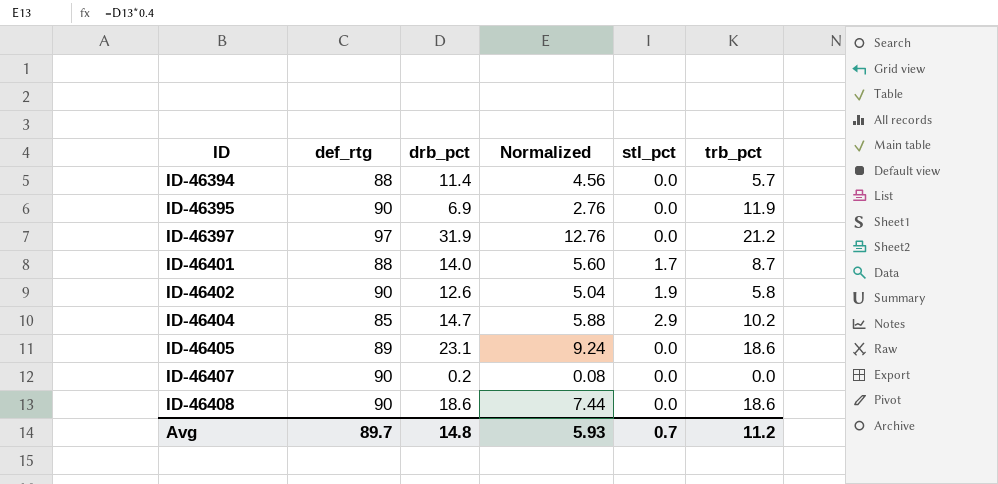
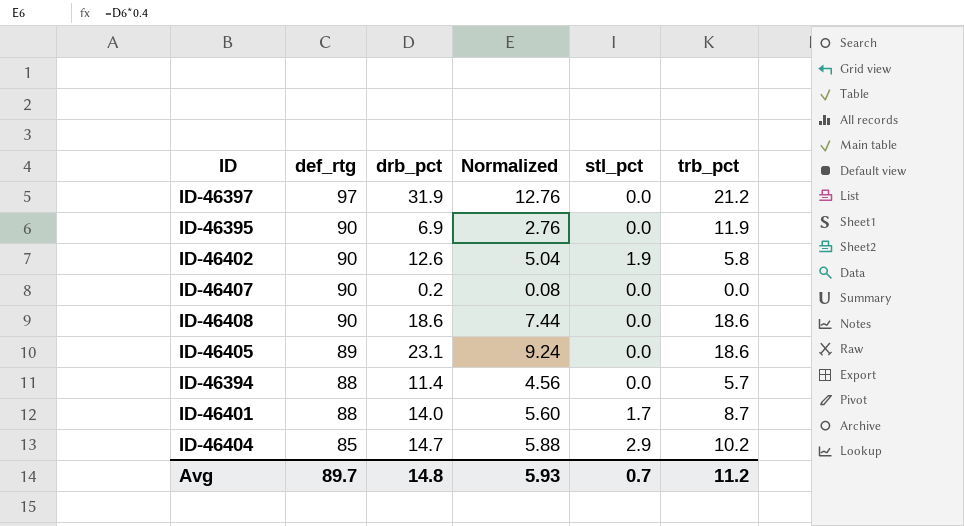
row order: ID ascending -> def_rtg descending

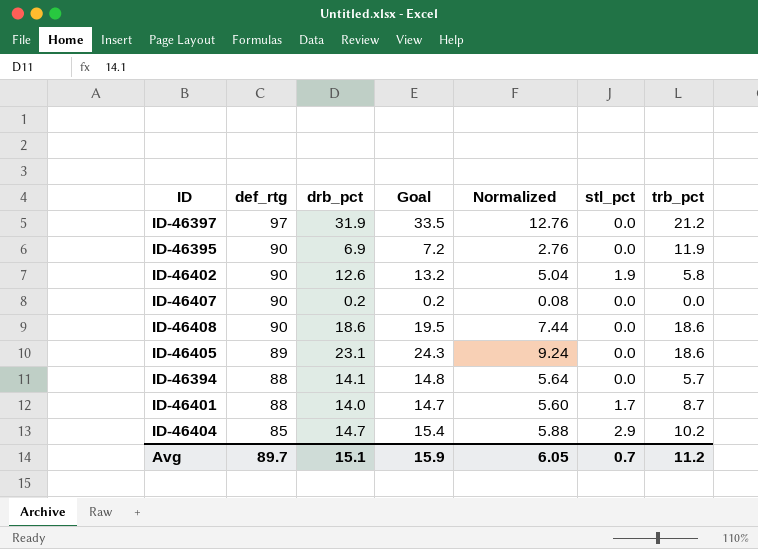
column Goal | formula: none -> [drb_pct] * 1.05
ID-46394 | drb_pct: 11.4 -> 14.1
ID-46394 | Normalized: 4.56 -> 5.64
Avg | drb_pct: 14.8 -> 15.1
Avg | Normalized: 5.93 -> 6.05

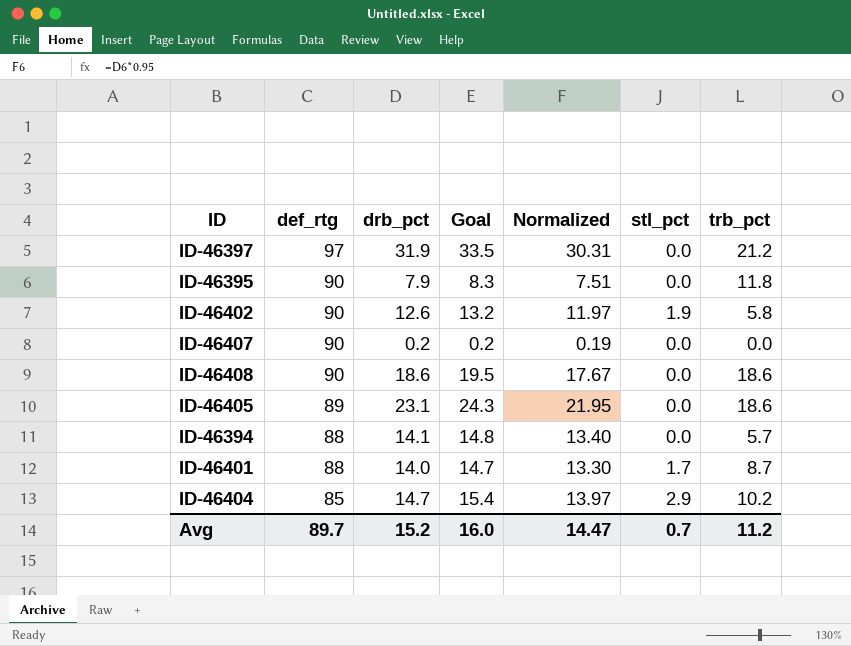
column Normalized | formula: [drb_pct] * 0.4 -> [drb_pct] * 0.95
ID-46395 | drb_pct: 6.9 -> 7.9
ID-46395 | Goal: 7.2 -> 8.3
ID-46395 | trb_pct: 11.9 -> 11.8
Avg | drb_pct: 15.1 -> 15.2
Avg | Goal: 15.9 -> 16.0
Avg | Normalized: 6.05 -> 14.47

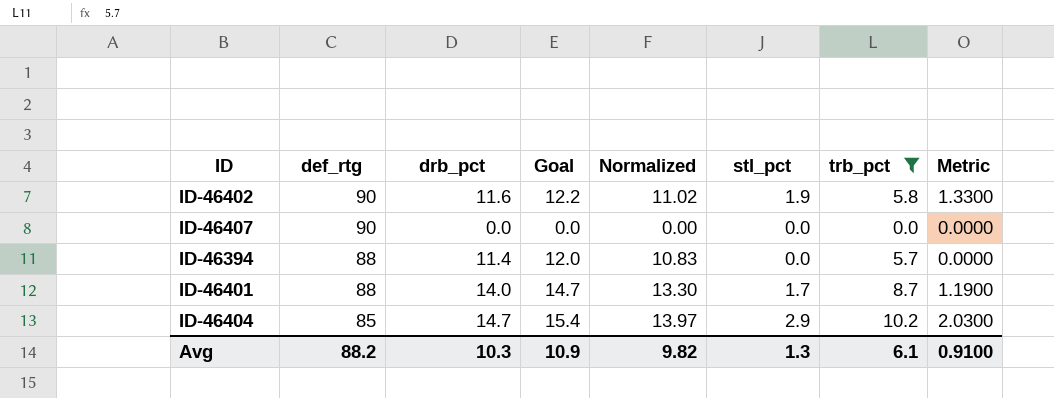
filter: none -> trb_pct <= 10.2
column Metric | formula: none -> [stl_pct] * 0.7
ID-46402 | drb_pct: 12.6 -> 11.6
ID-46402 | Goal: 13.2 -> 12.2
ID-46402 | Normalized: 11.97 -> 11.02
ID-46407 | drb_pct: 0.2 -> 0.0
ID-46407 | Goal: 0.2 -> 0.0
ID-46407 | Normalized: 0.19 -> 0.00
ID-46394 | drb_pct: 14.1 -> 11.4
ID-46394 | Goal: 14.8 -> 12.0
ID-46394 | Normalized: 13.40 -> 10.83
Avg | def_rtg: 89.7 -> 88.2
Avg | drb_pct: 15.2 -> 10.3
Avg | Goal: 16.0 -> 10.9
Avg | Normalized: 14.47 -> 9.82
Avg | stl_pct: 0.7 -> 1.3
Avg | trb_pct: 11.2 -> 6.1

